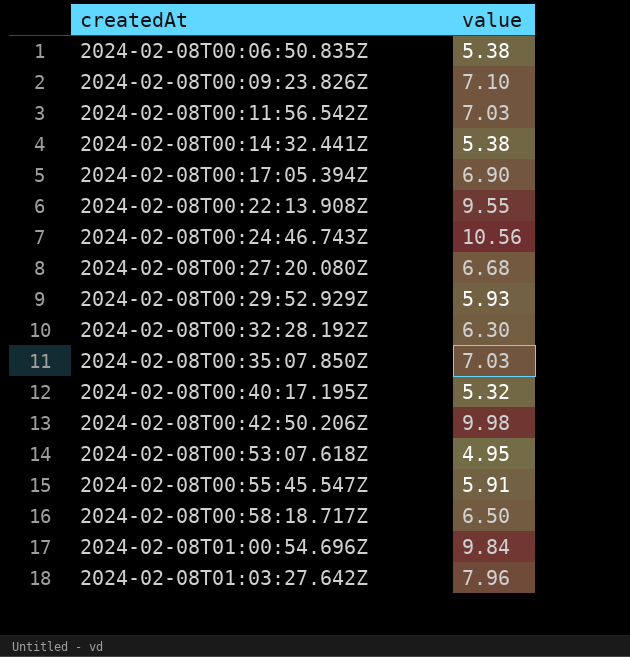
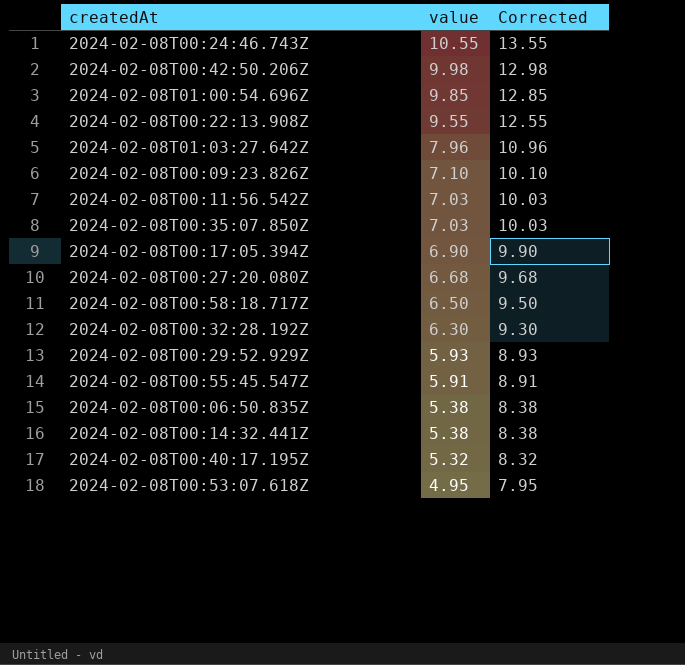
row order: createdAt ascending -> value descending
column Corrected | formula: none -> [value] + 3
2024-02-08T00:24:46.743Z | value: 10.56 -> 10.55
2024-02-08T01:00:54.696Z | value: 9.84 -> 9.85

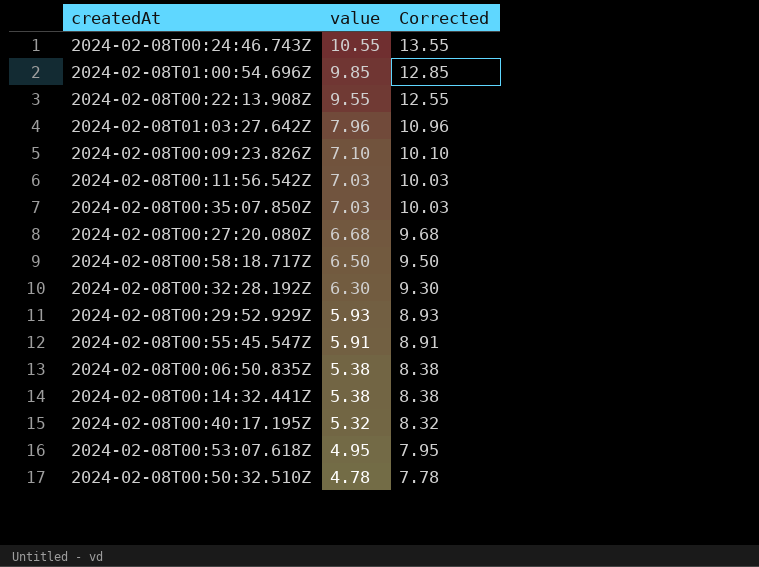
row 2024-02-08T00:42:50.206Z: 9.98 | 12.98 -> none
row 2024-02-08T00:17:05.394Z: 6.90 | 9.90 -> none
row 2024-02-08T00:50:32.510Z: none -> 4.78 | 7.78

